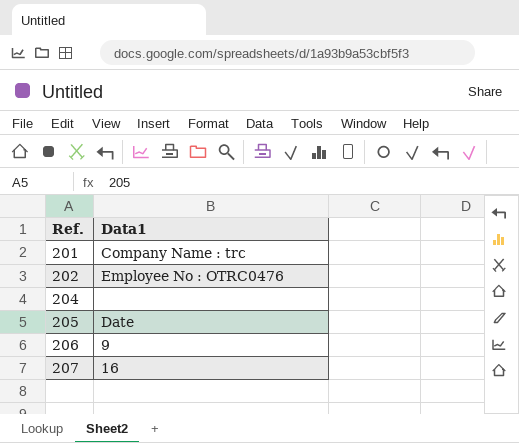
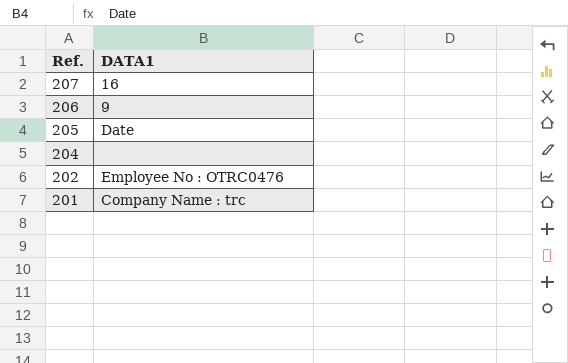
row order: Ref. ascending -> Ref. descending
column name: Data1 -> DATA1

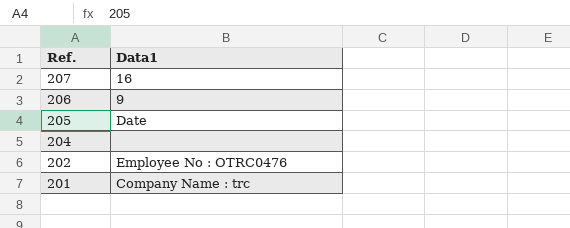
column name: DATA1 -> Data1

